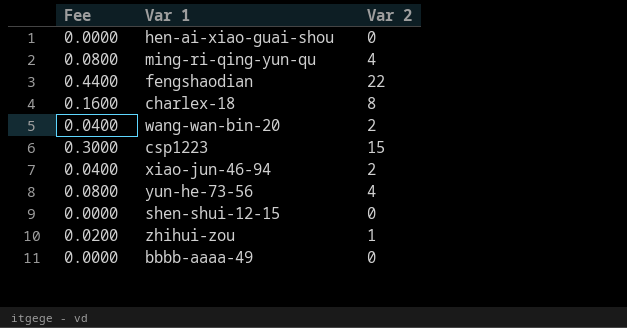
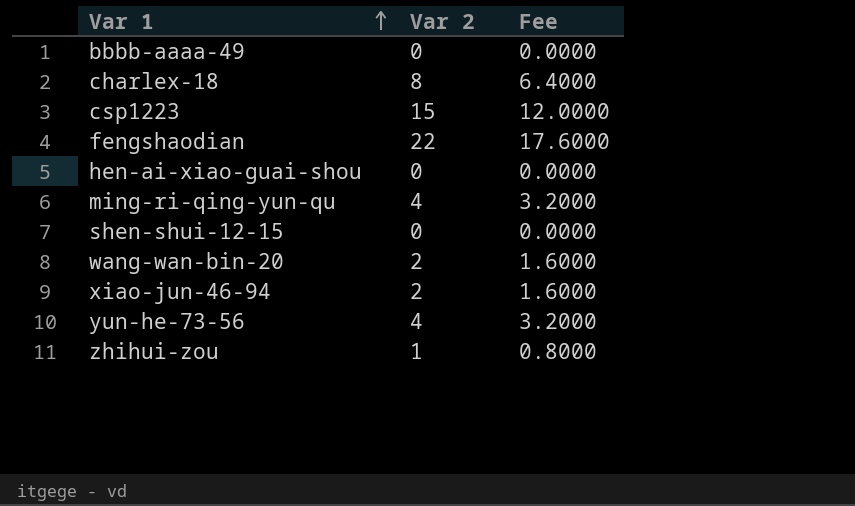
row order: none -> Var 1 ascending
column Fee | formula: [Var 2] * 0.02 -> [Var 2] * 0.8
column Fee | position: 1 -> 3

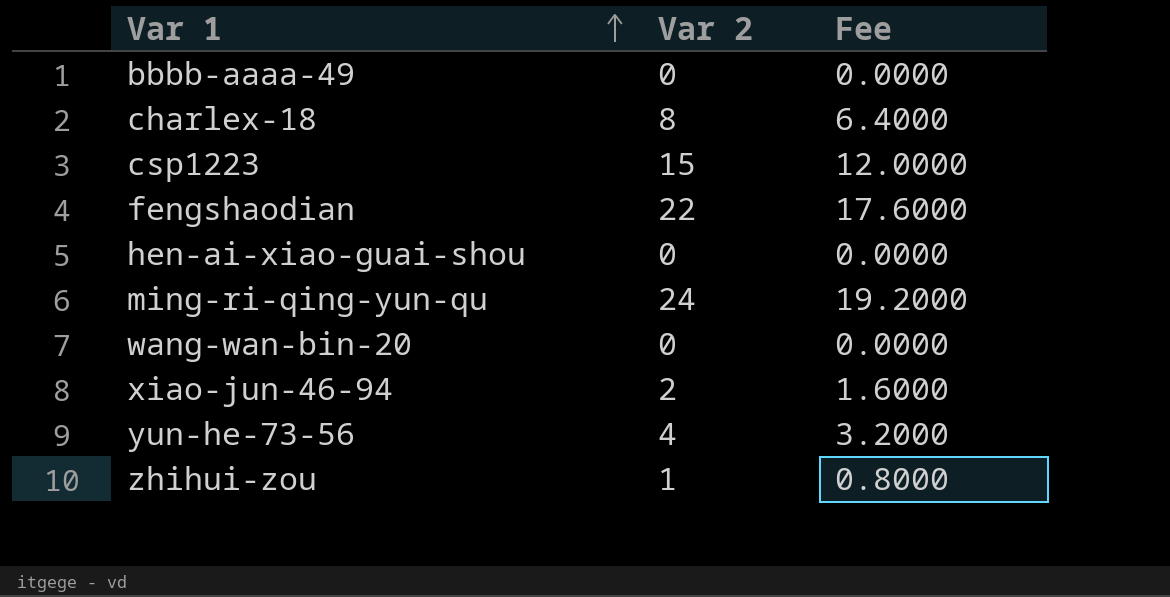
row shen-shui-12-15: 0 | 0.0000 -> none
ming-ri-qing-yun-qu | Var 2: 4 -> 24
ming-ri-qing-yun-qu | Fee: 3.2000 -> 19.2000
wang-wan-bin-20 | Var 2: 2 -> 0
wang-wan-bin-20 | Fee: 1.6000 -> 0.0000

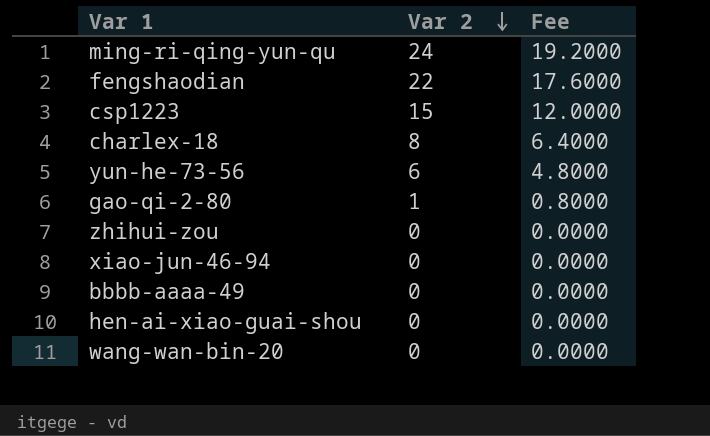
row order: Var 1 ascending -> Var 2 descending
yun-he-73-56 | Var 2: 4 -> 6
yun-he-73-56 | Fee: 3.2000 -> 4.8000
row gao-qi-2-80: none -> 1 | 0.8000
zhihui-zou | Var 2: 1 -> 0
zhihui-zou | Fee: 0.8000 -> 0.0000
xiao-jun-46-94 | Var 2: 2 -> 0
xiao-jun-46-94 | Fee: 1.6000 -> 0.0000

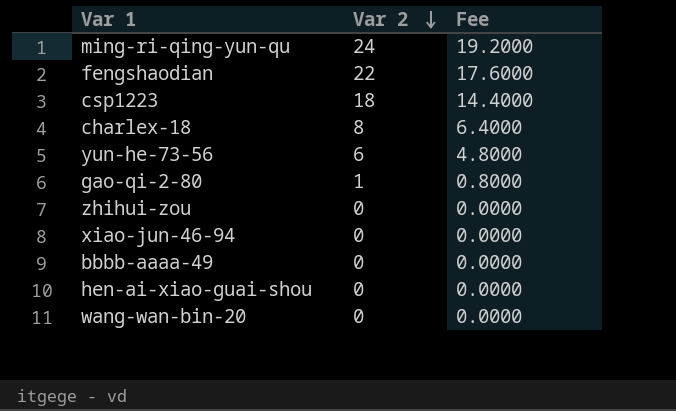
csp1223 | Var 2: 15 -> 18
csp1223 | Fee: 12.0000 -> 14.4000

